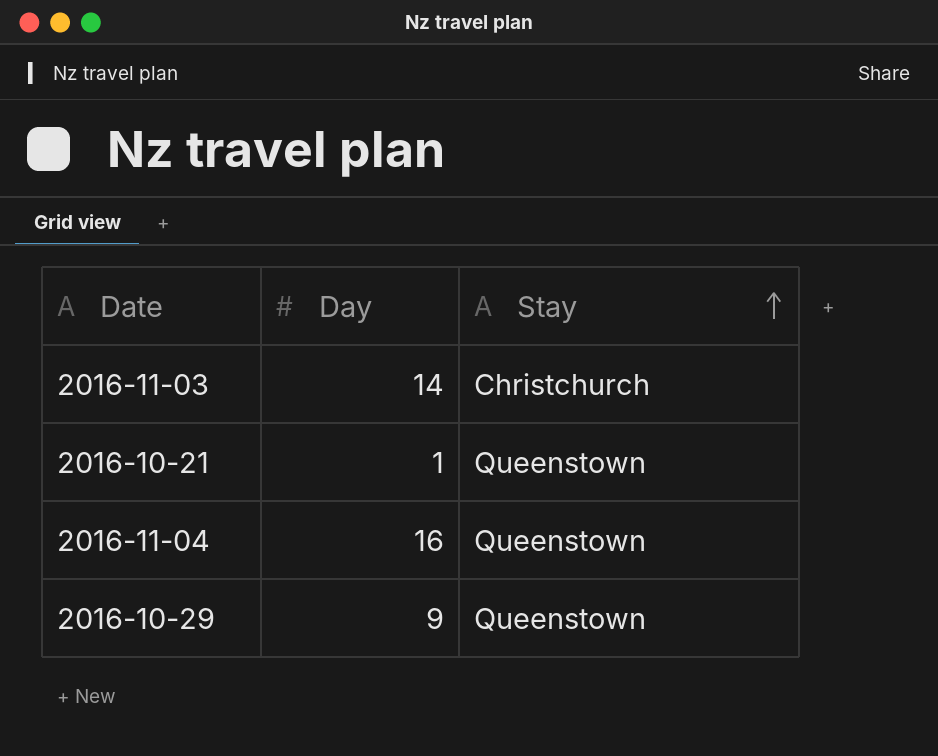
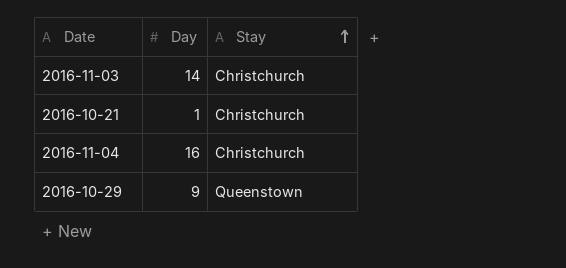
2016-10-21 | Stay: Queenstown -> Christchurch
2016-11-04 | Stay: Queenstown -> Christchurch

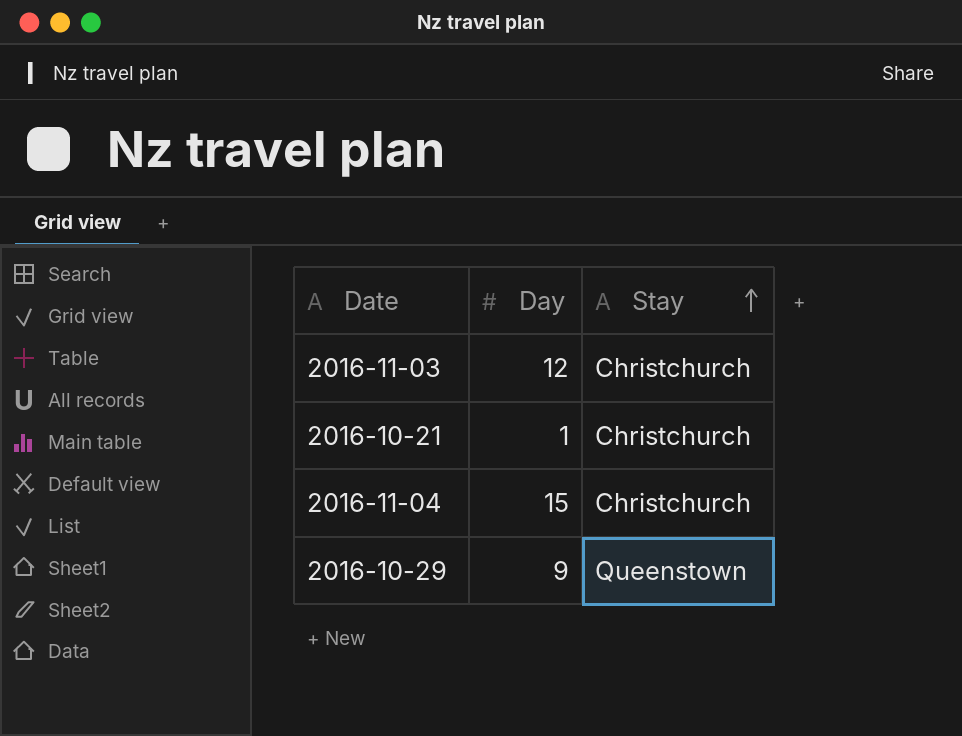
2016-11-03 | Day: 14 -> 12
2016-11-04 | Day: 16 -> 15

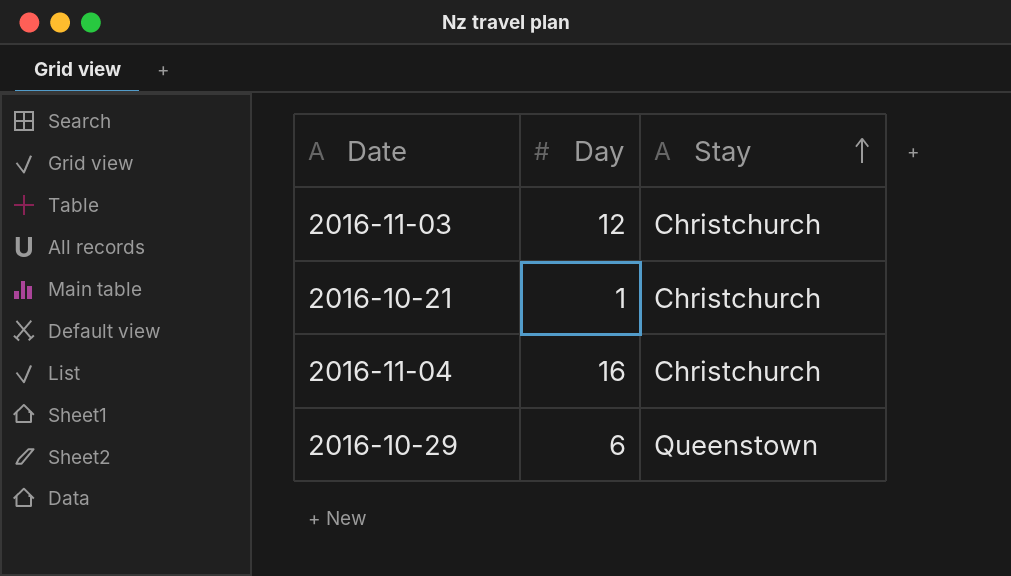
2016-11-04 | Day: 15 -> 16
2016-10-29 | Day: 9 -> 6

